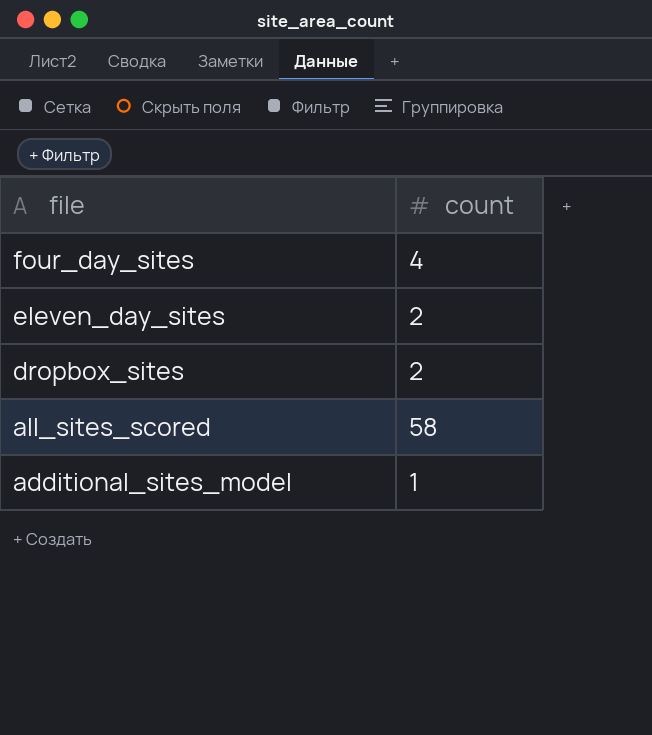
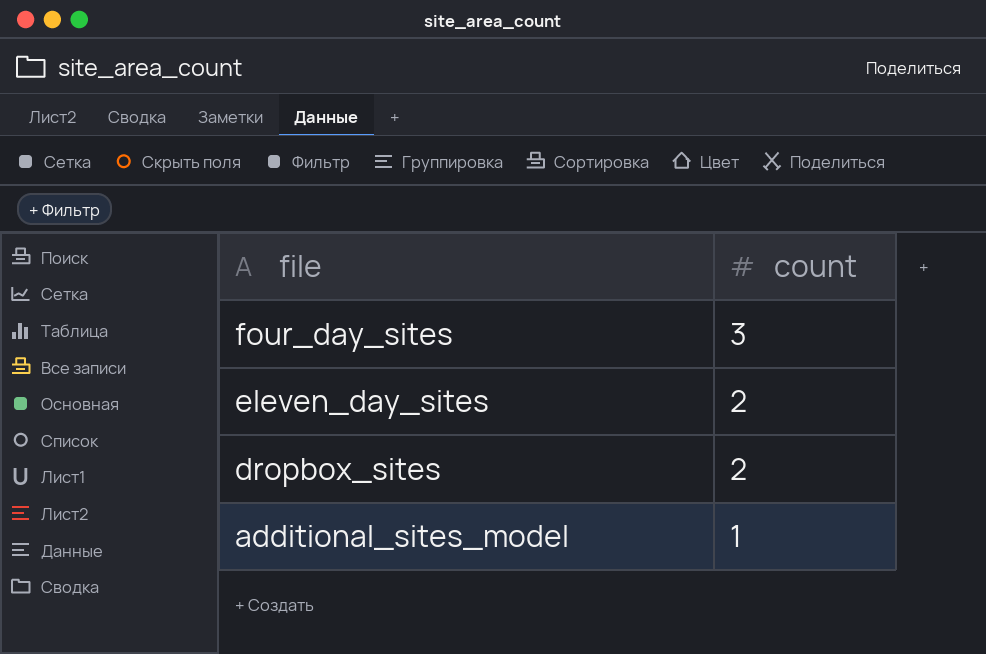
row all_sites_scored: 58 -> none
four_day_sites | count: 4 -> 3

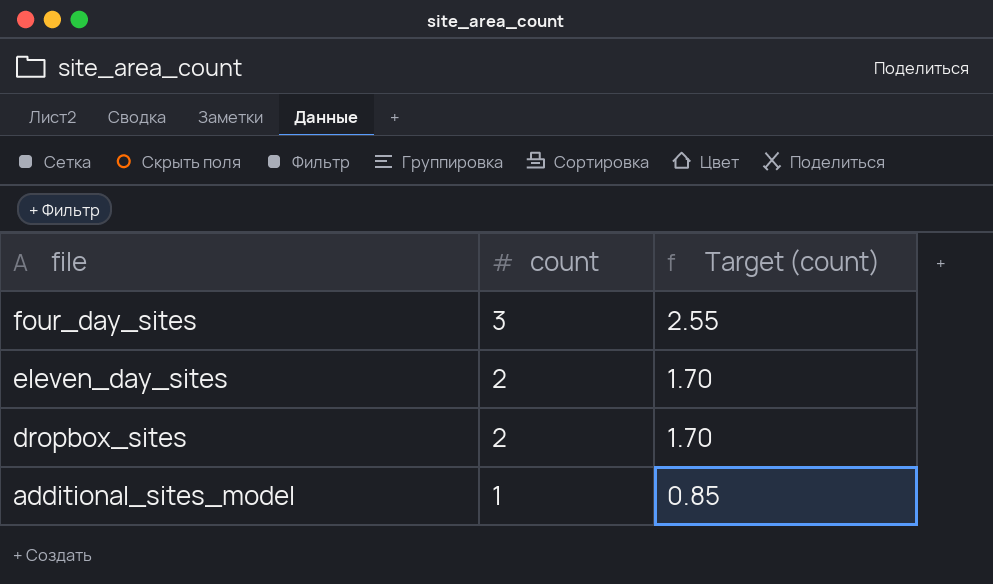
column Target (count) | formula: none -> [count] * 0.85

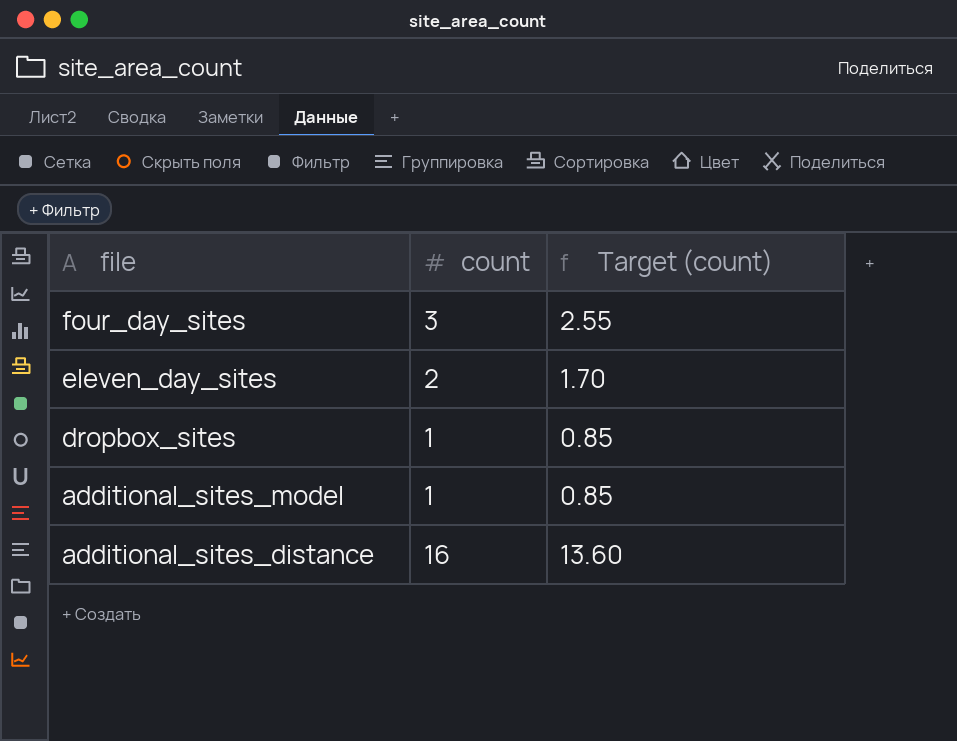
dropbox_sites | count: 2 -> 1
dropbox_sites | Target (count): 1.70 -> 0.85
row additional_sites_distance: none -> 16 | 13.60

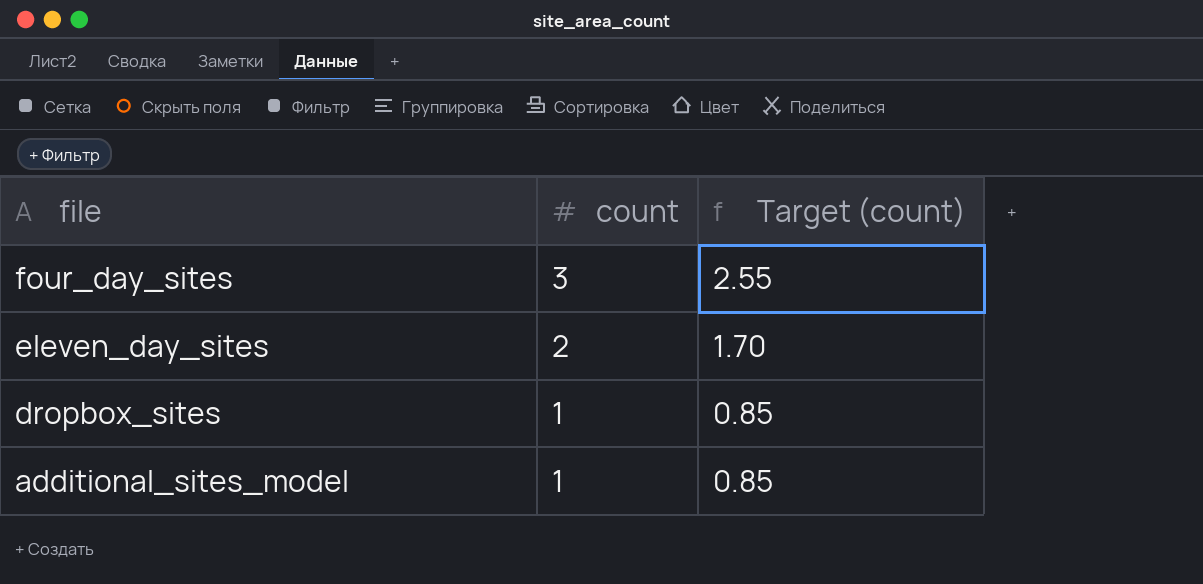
row additional_sites_distance: 16 | 13.60 -> none

